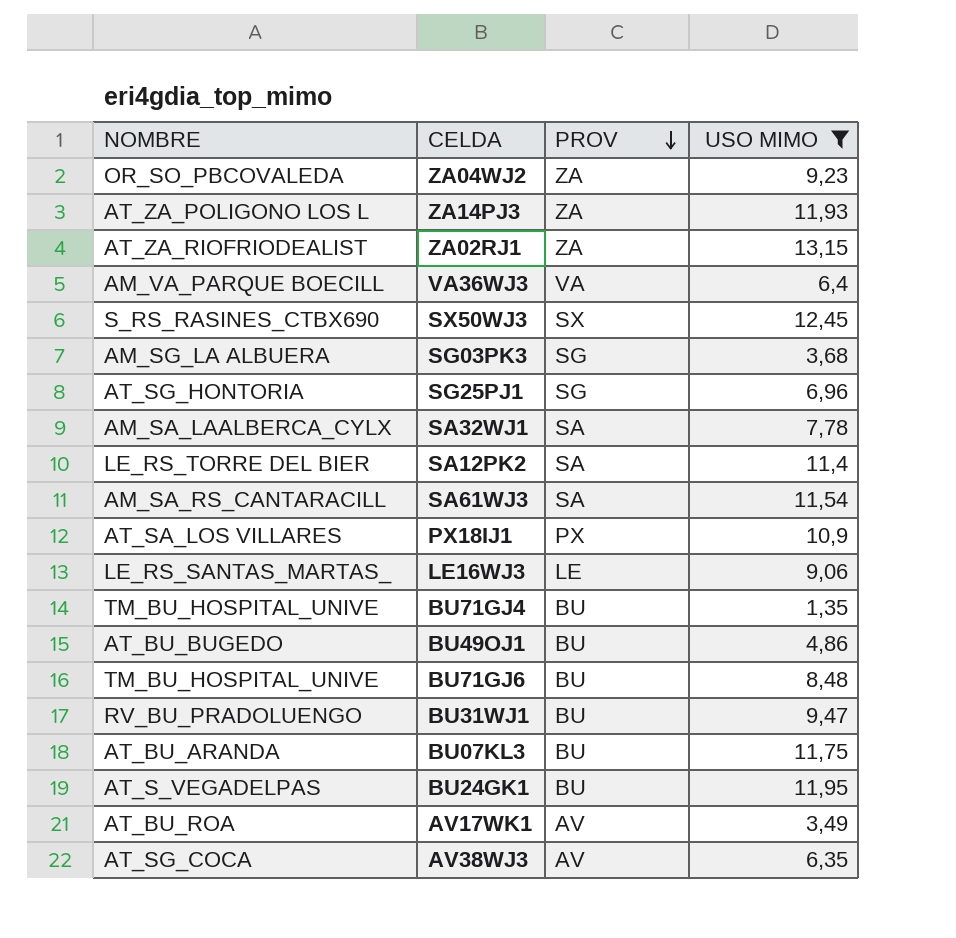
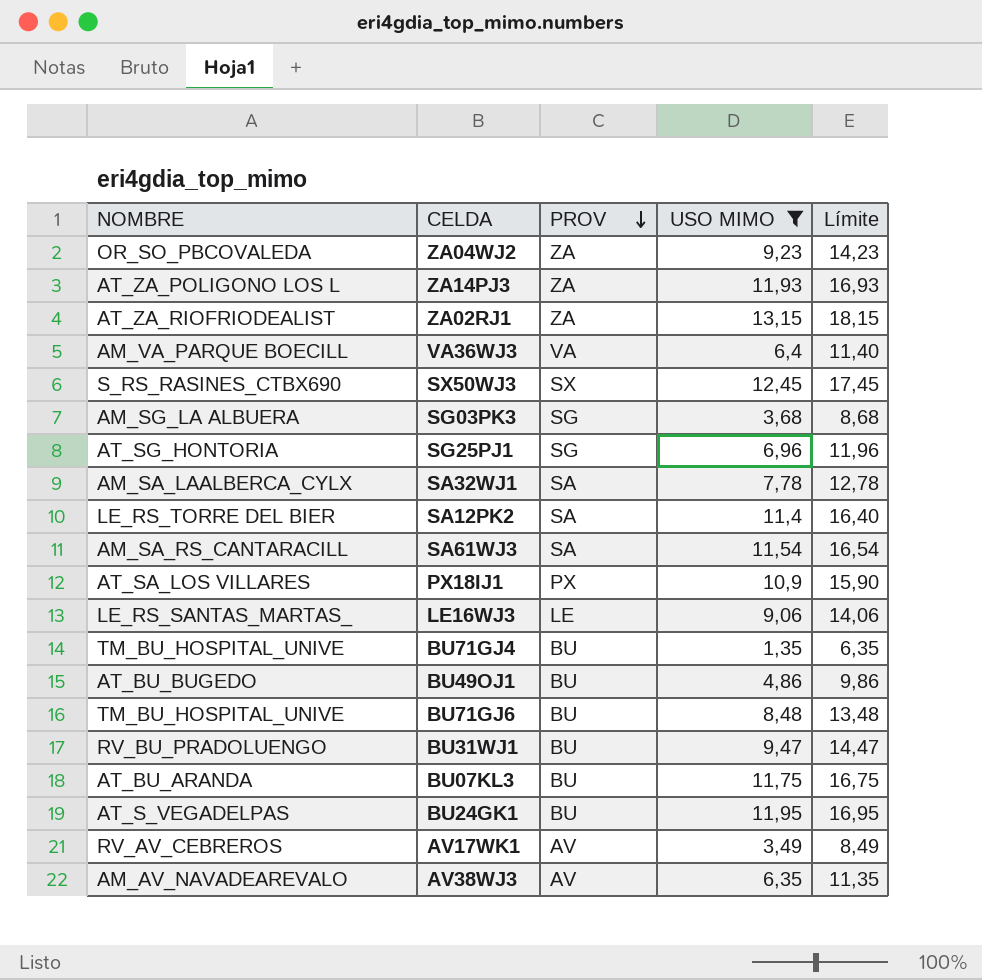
column Límite | formula: none -> [USO MIMO] + 5
AV17WK1 | NOMBRE: AT_BU_ROA -> RV_AV_CEBREROS
AV38WJ3 | NOMBRE: AT_SG_COCA -> AM_AV_NAVADEAREVALO

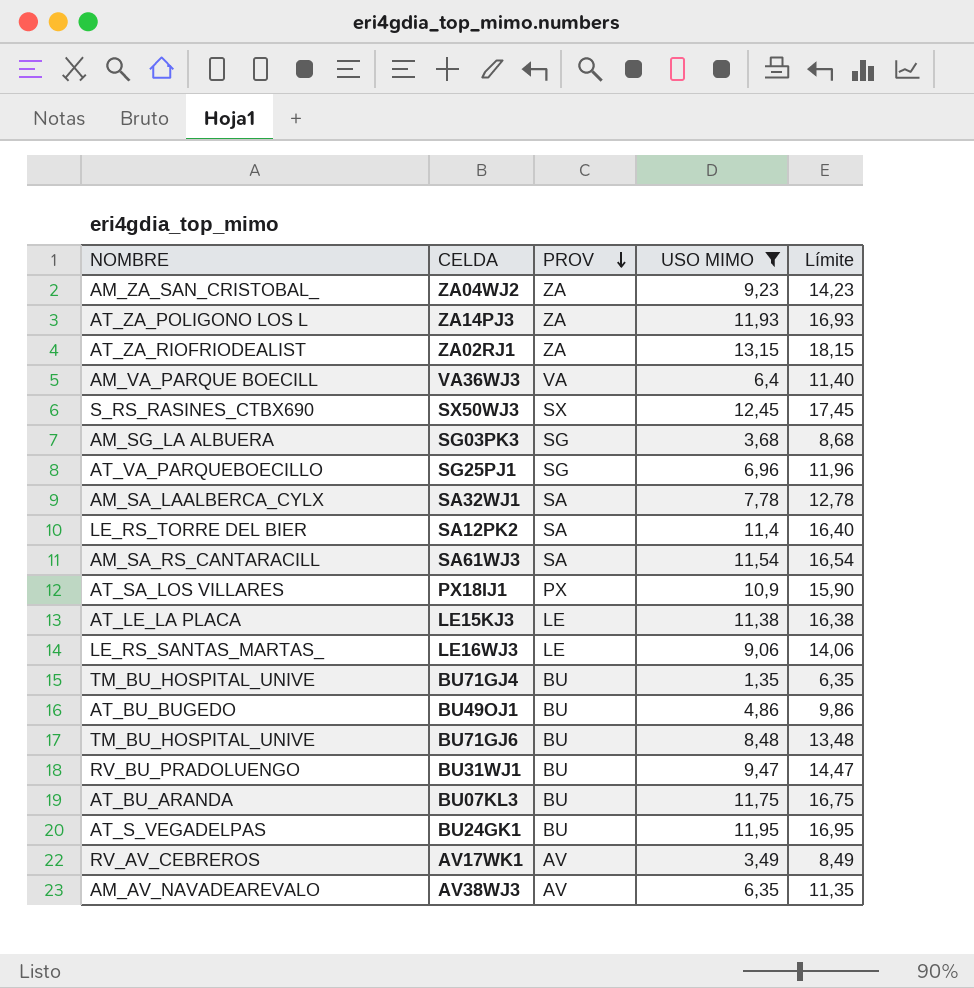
ZA04WJ2 | NOMBRE: OR_SO_PBCOVALEDA -> AM_ZA_SAN_CRISTOBAL_
SG25PJ1 | NOMBRE: AT_SG_HONTORIA -> AT_VA_PARQUEBOECILLO
row LE15KJ3: none -> AT_LE_LA PLACA | LE | 11,38 | 16,38

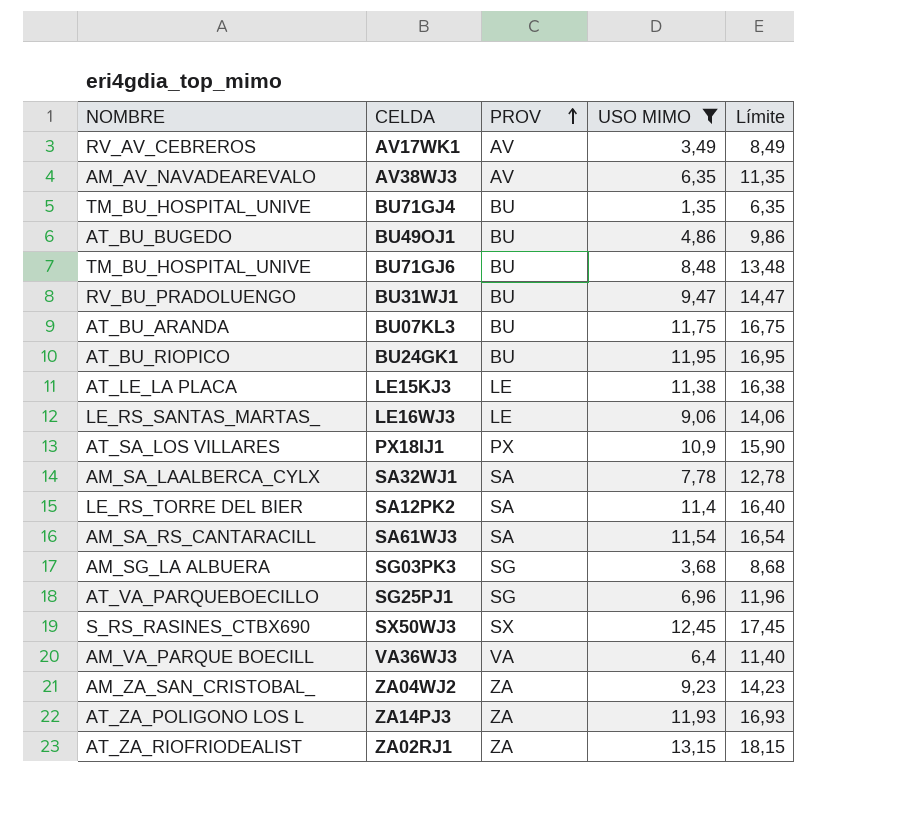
row order: PROV descending -> PROV ascending
BU24GK1 | NOMBRE: AT_S_VEGADELPAS -> AT_BU_RIOPICO

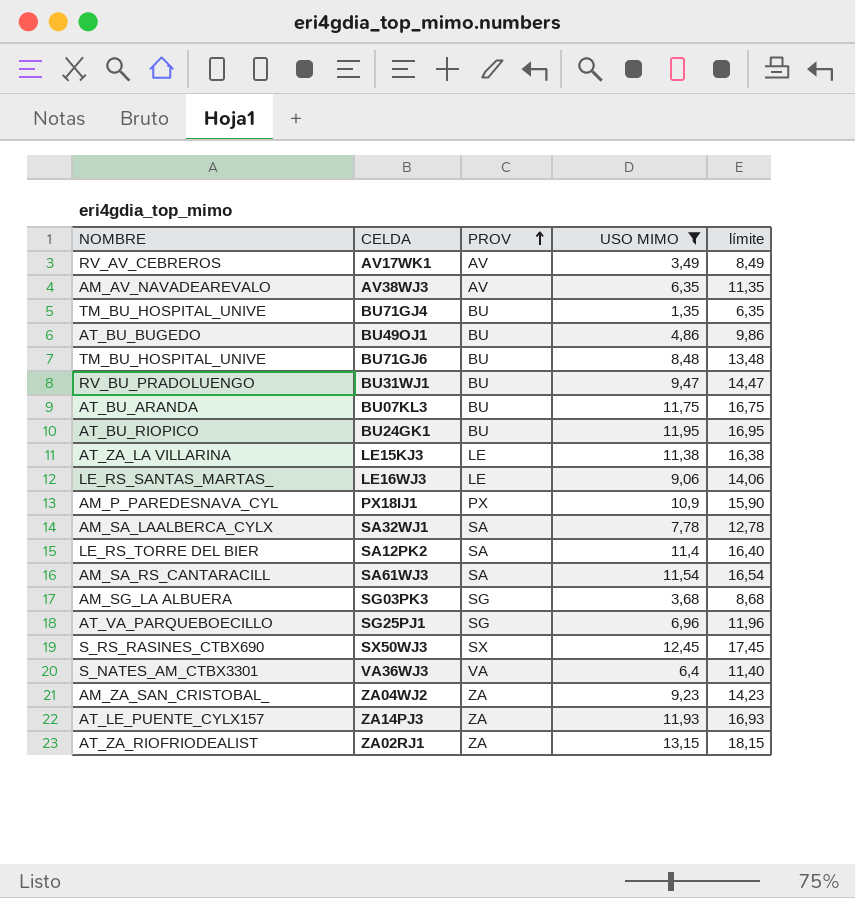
column name: Límite -> límite
LE15KJ3 | NOMBRE: AT_LE_LA PLACA -> AT_ZA_LA VILLARINA
PX18IJ1 | NOMBRE: AT_SA_LOS VILLARES -> AM_P_PAREDESNAVA_CYL
VA36WJ3 | NOMBRE: AM_VA_PARQUE BOECILL -> S_NATES_AM_CTBX3301
ZA14PJ3 | NOMBRE: AT_ZA_POLIGONO LOS L -> AT_LE_PUENTE_CYLX157

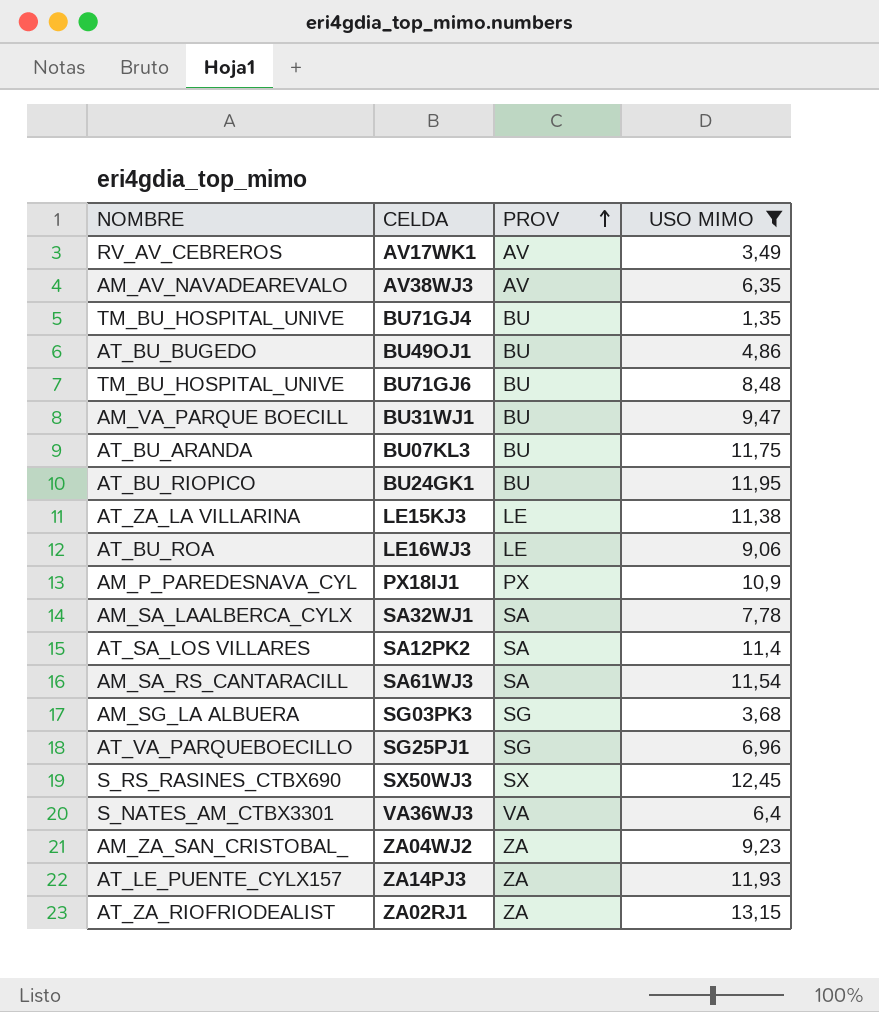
column límite | formula: [USO MIMO] + 5 -> none
BU31WJ1 | NOMBRE: RV_BU_PRADOLUENGO -> AM_VA_PARQUE BOECILL
LE16WJ3 | NOMBRE: LE_RS_SANTAS_MARTAS_ -> AT_BU_ROA
SA12PK2 | NOMBRE: LE_RS_TORRE DEL BIER -> AT_SA_LOS VILLARES

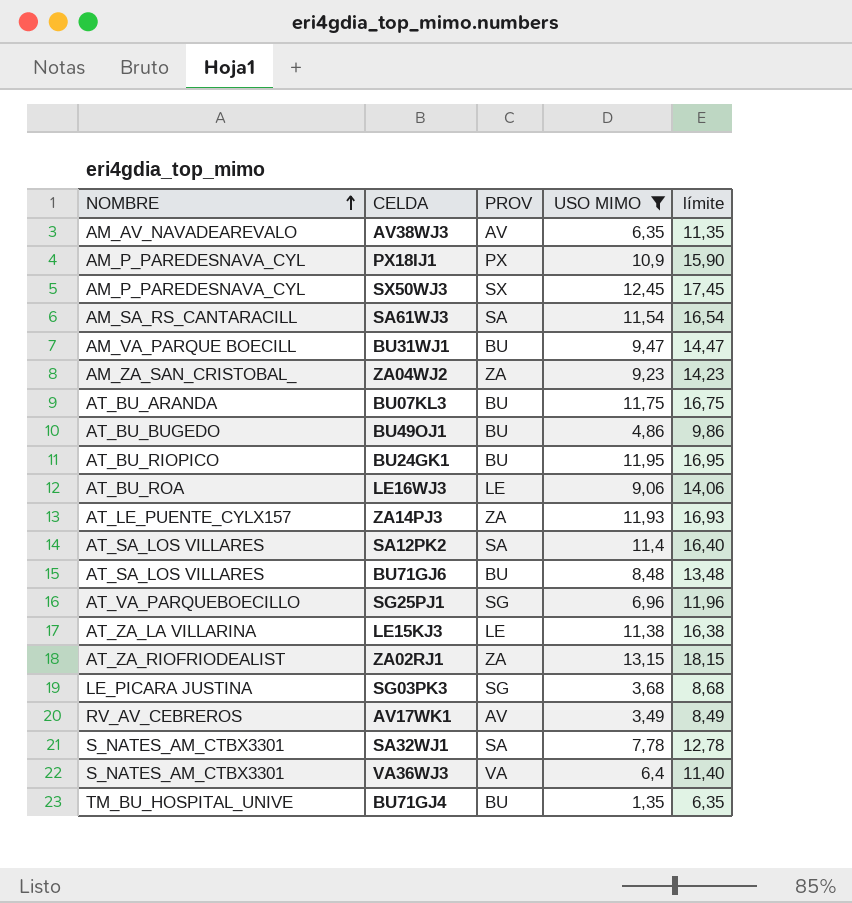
row order: PROV ascending -> NOMBRE ascending
column límite | formula: none -> [USO MIMO] + 5
SX50WJ3 | NOMBRE: S_RS_RASINES_CTBX690 -> AM_P_PAREDESNAVA_CYL
BU71GJ6 | NOMBRE: TM_BU_HOSPITAL_UNIVE -> AT_SA_LOS VILLARES
SG03PK3 | NOMBRE: AM_SG_LA ALBUERA -> LE_PICARA JUSTINA
SA32WJ1 | NOMBRE: AM_SA_LAALBERCA_CYLX -> S_NATES_AM_CTBX3301

